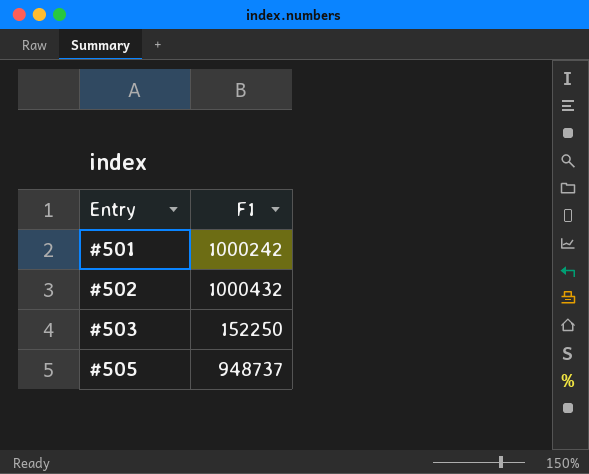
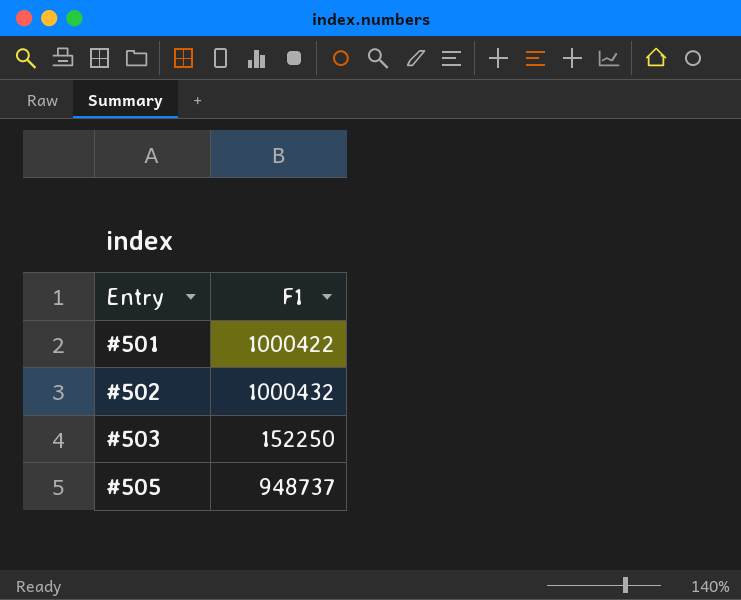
#501 | F1: 1000242 -> 1000422

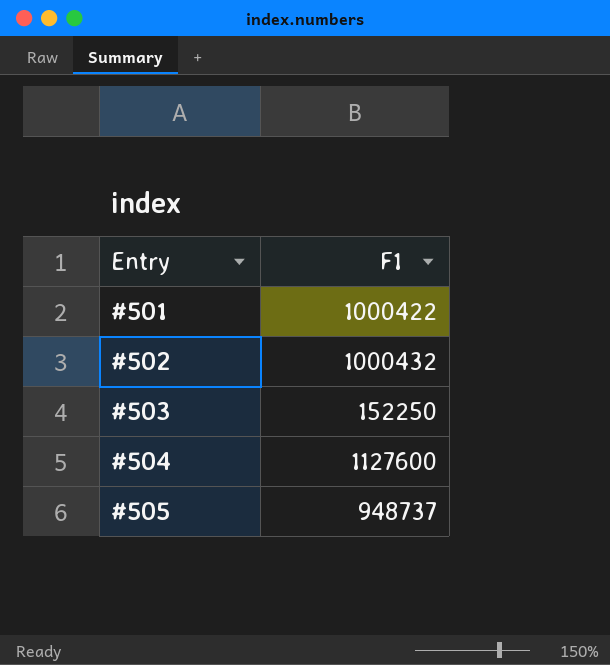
row #504: none -> 1127600

